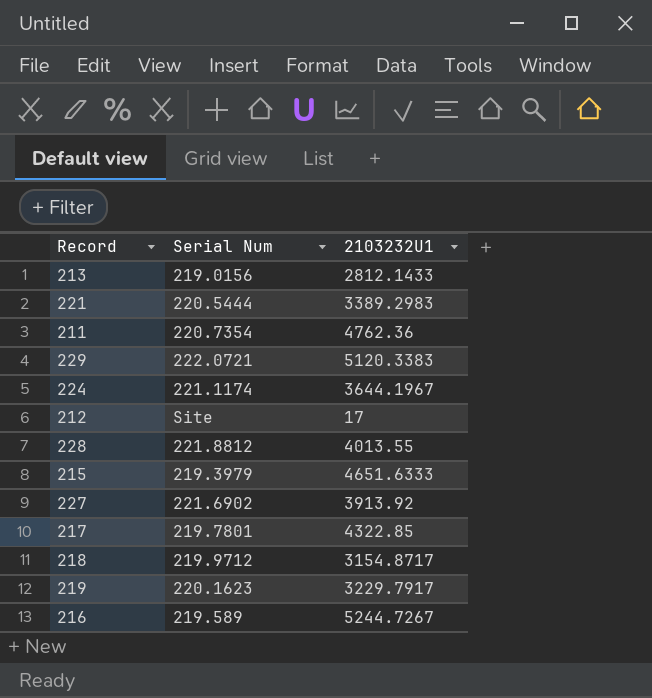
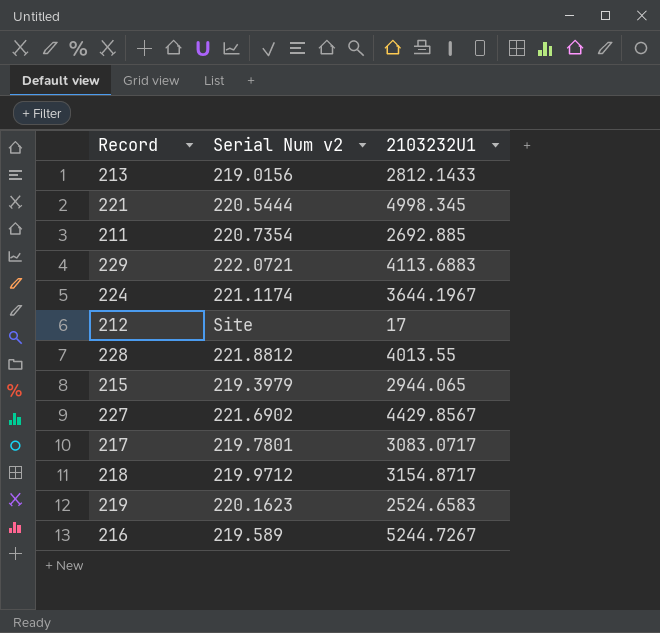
column name: Serial Num -> Serial Num v2
221 | 2103232U1: 3389.2983 -> 4998.345
211 | 2103232U1: 4762.36 -> 2692.885
229 | 2103232U1: 5120.3383 -> 4113.6883
215 | 2103232U1: 4651.6333 -> 2944.065
227 | 2103232U1: 3913.92 -> 4429.8567
217 | 2103232U1: 4322.85 -> 3083.0717
219 | 2103232U1: 3229.7917 -> 2524.6583

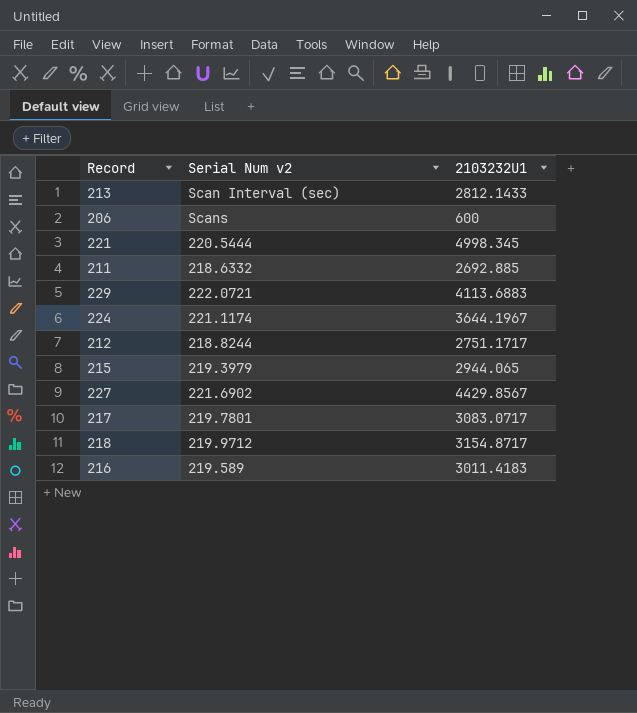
row 228: 221.8812 | 4013.55 -> none
row 219: 220.1623 | 2524.6583 -> none
213 | Serial Num v2: 219.0156 -> Scan Interval (sec)
row 206: none -> Scans | 600
211 | Serial Num v2: 220.7354 -> 218.6332
212 | Serial Num v2: Site -> 218.8244
212 | 2103232U1: 17 -> 2751.1717
216 | 2103232U1: 5244.7267 -> 3011.4183

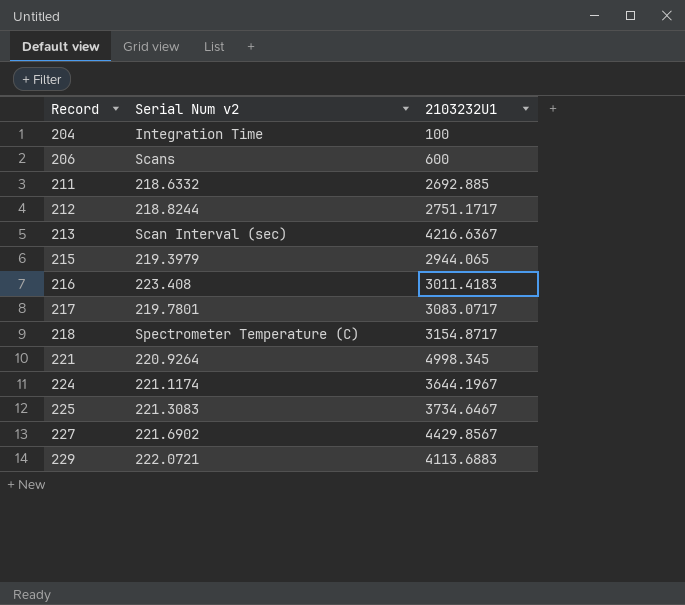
row order: none -> Record ascending
row 204: none -> Integration Time | 100
213 | 2103232U1: 2812.1433 -> 4216.6367
216 | Serial Num v2: 219.589 -> 223.408
218 | Serial Num v2: 219.9712 -> Spectrometer Temperature (C)
221 | Serial Num v2: 220.5444 -> 220.9264
row 225: none -> 221.3083 | 3734.6467

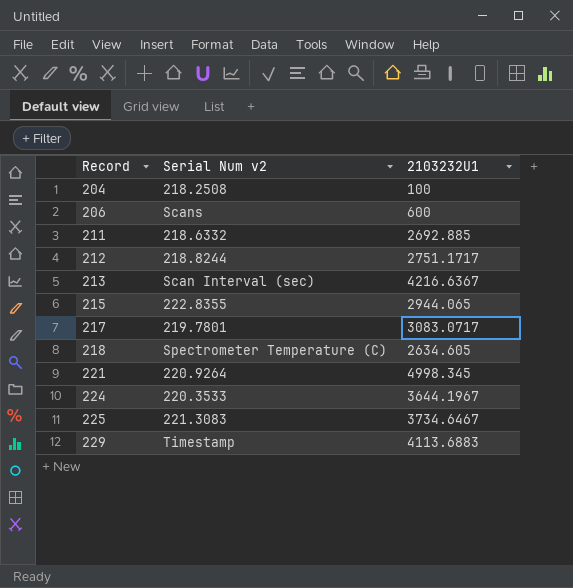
row 216: 223.408 | 3011.4183 -> none
row 227: 221.6902 | 4429.8567 -> none
204 | Serial Num v2: Integration Time -> 218.2508
215 | Serial Num v2: 219.3979 -> 222.8355
218 | 2103232U1: 3154.8717 -> 2634.605
224 | Serial Num v2: 221.1174 -> 220.3533
229 | Serial Num v2: 222.0721 -> Timestamp

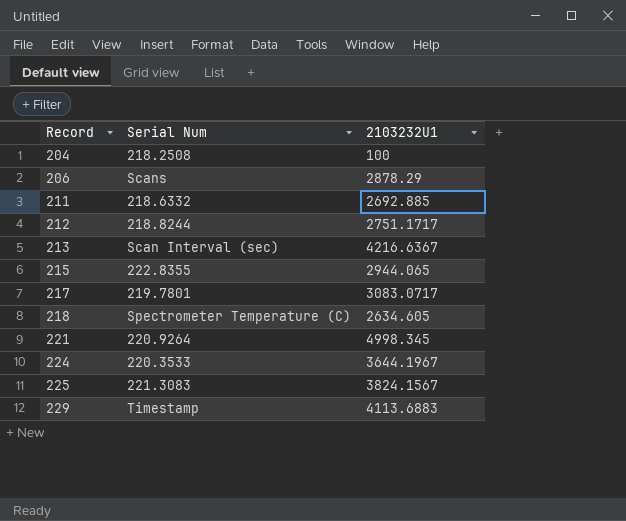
column name: Serial Num v2 -> Serial Num
206 | 2103232U1: 600 -> 2878.29
225 | 2103232U1: 3734.6467 -> 3824.1567

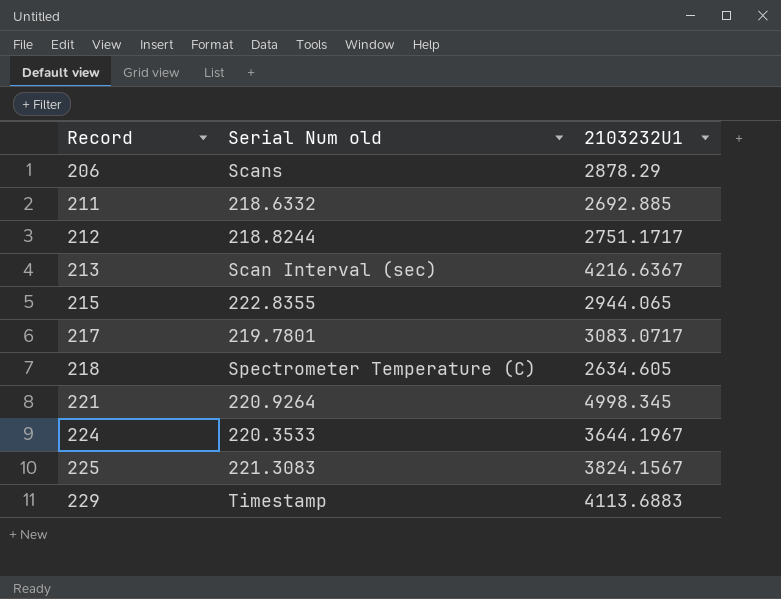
column name: Serial Num -> Serial Num old
row 204: 218.2508 | 100 -> none

